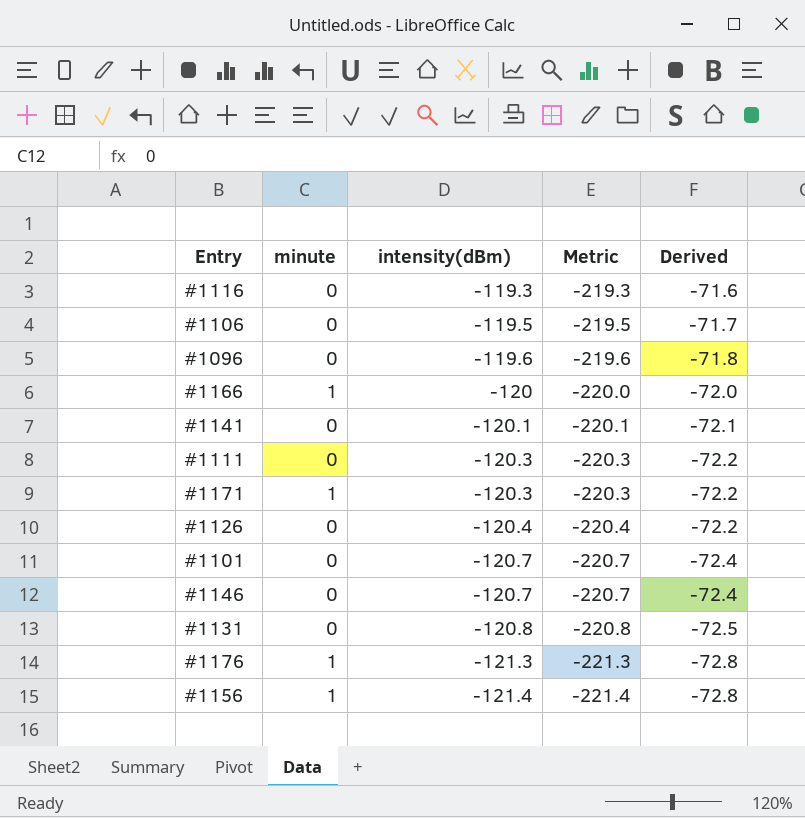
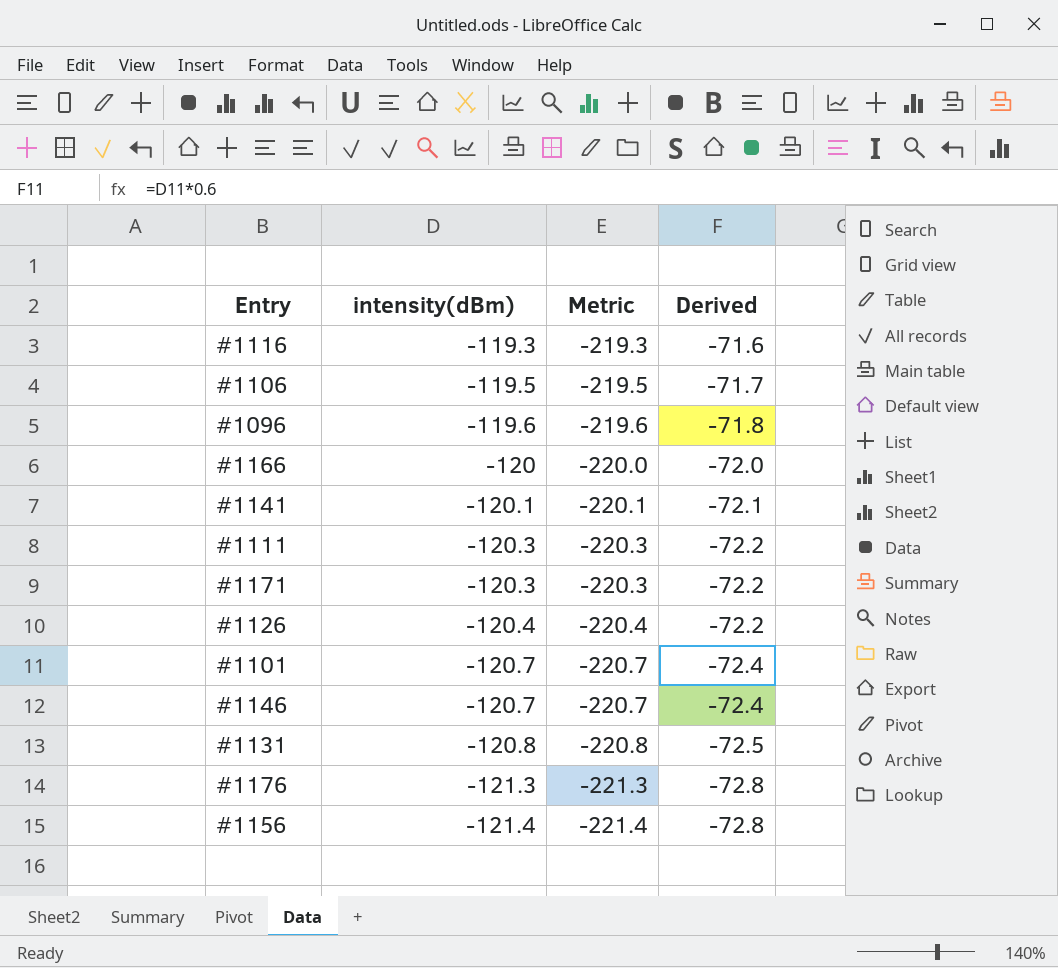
column minute | position: 2 -> none

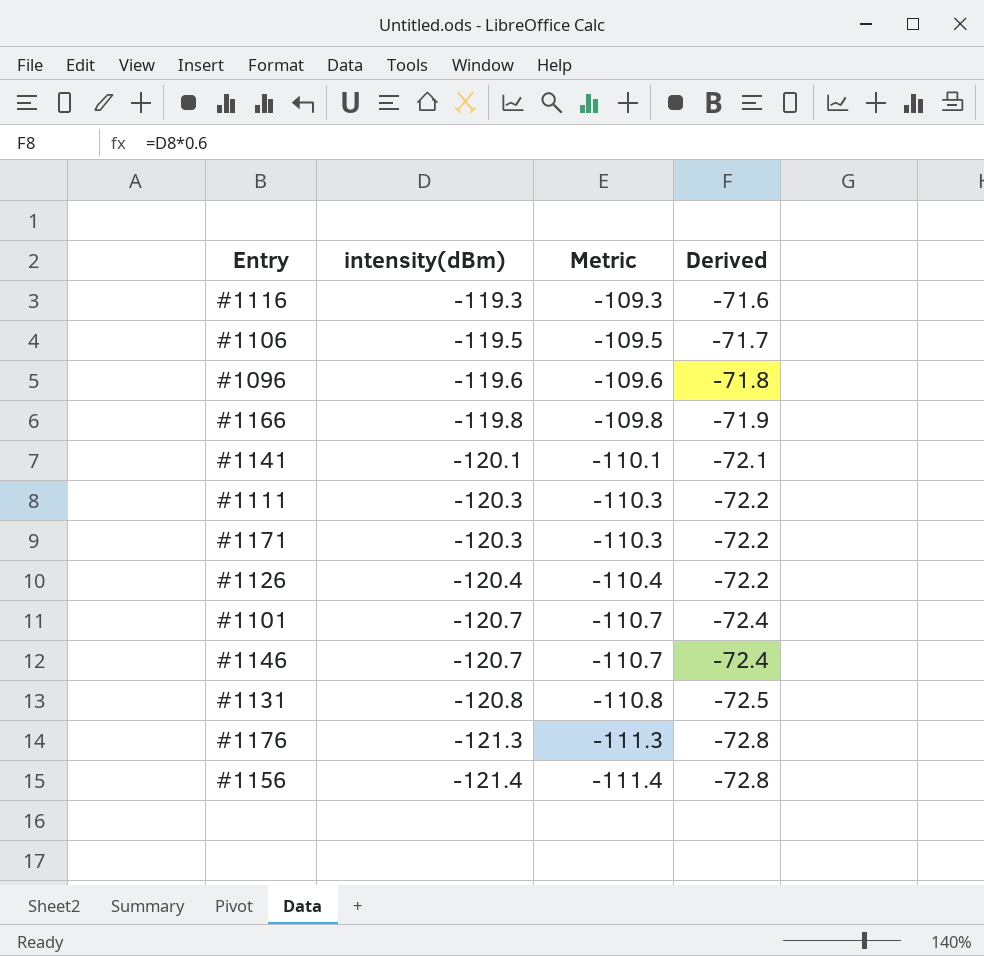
column Metric | formula: [intensity(dBm)] - 100 -> [intensity(dBm)] + 10
#1166 | intensity(dBm): -120 -> -119.8
#1166 | Derived: -72.0 -> -71.9

